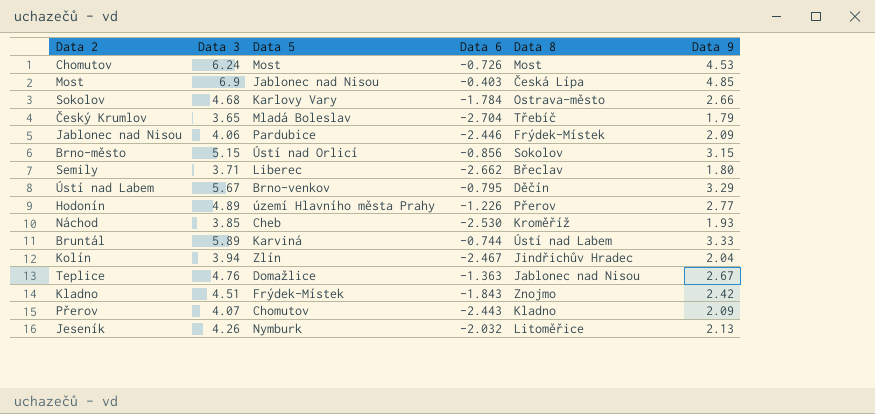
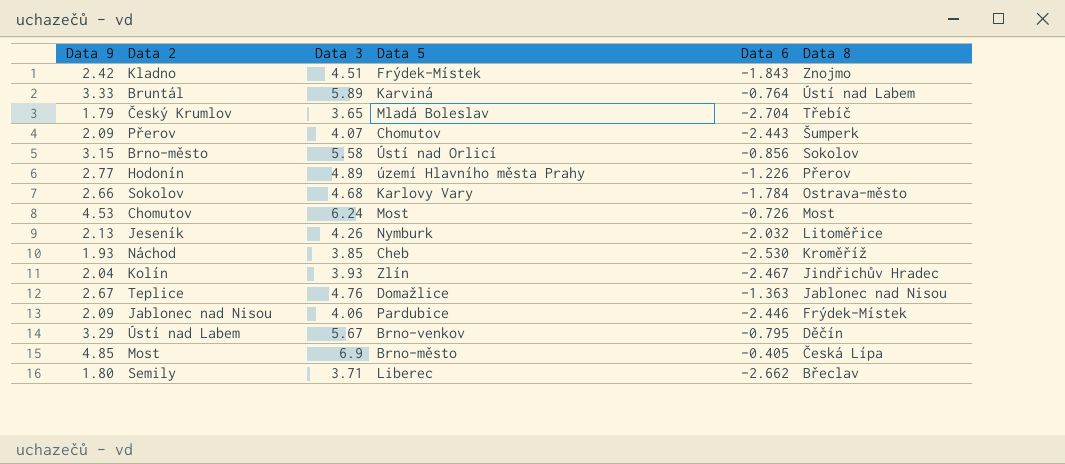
row order: none -> Data 8 descending
column Data 9 | position: 6 -> 1
Bruntál | Data 6: -0.744 -> -0.764
Přerov | Data 8: Kladno -> Šumperk
Brno-město | Data 3: 5.15 -> 5.58
Kolín | Data 3: 3.94 -> 3.93
Most | Data 5: Jablonec nad Nisou -> Brno-město
Most | Data 6: -0.403 -> -0.405

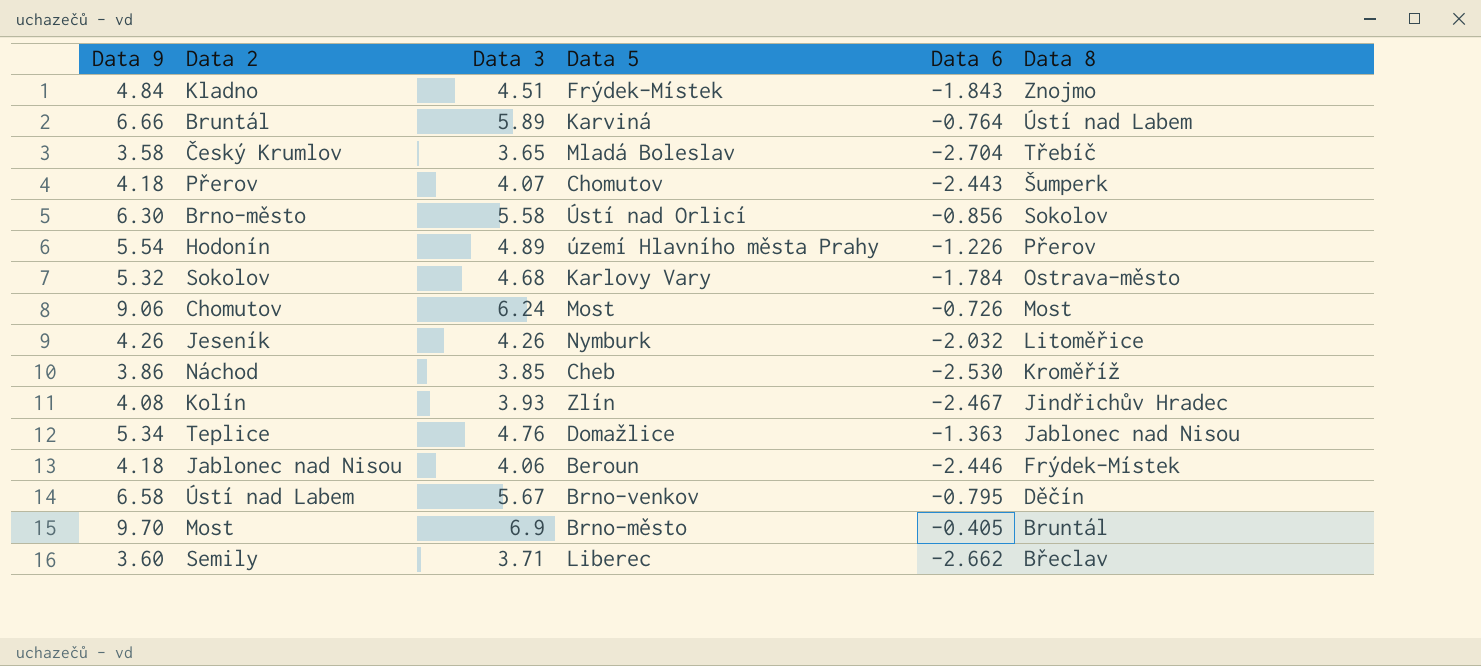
Kladno | Data 9: 2.42 -> 4.84
Bruntál | Data 9: 3.33 -> 6.66
Český Krumlov | Data 9: 1.79 -> 3.58
Přerov | Data 9: 2.09 -> 4.18
Brno-město | Data 9: 3.15 -> 6.30
Hodonín | Data 9: 2.77 -> 5.54
Sokolov | Data 9: 2.66 -> 5.32
Chomutov | Data 9: 4.53 -> 9.06
Jeseník | Data 9: 2.13 -> 4.26
Náchod | Data 9: 1.93 -> 3.86
Kolín | Data 9: 2.04 -> 4.08
Teplice | Data 9: 2.67 -> 5.34
Jablonec nad Nisou | Data 9: 2.09 -> 4.18
Jablonec nad Nisou | Data 5: Pardubice -> Beroun
Ústí nad Labem | Data 9: 3.29 -> 6.58
Most | Data 9: 4.85 -> 9.70
Most | Data 8: Česká Lípa -> Bruntál
Semily | Data 9: 1.80 -> 3.60

